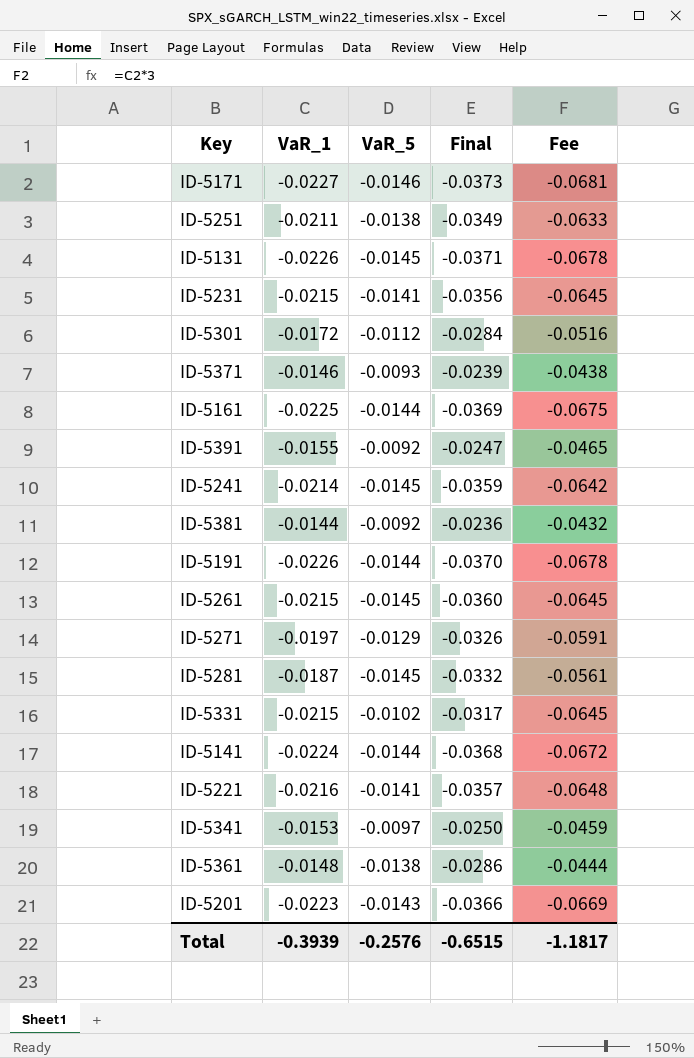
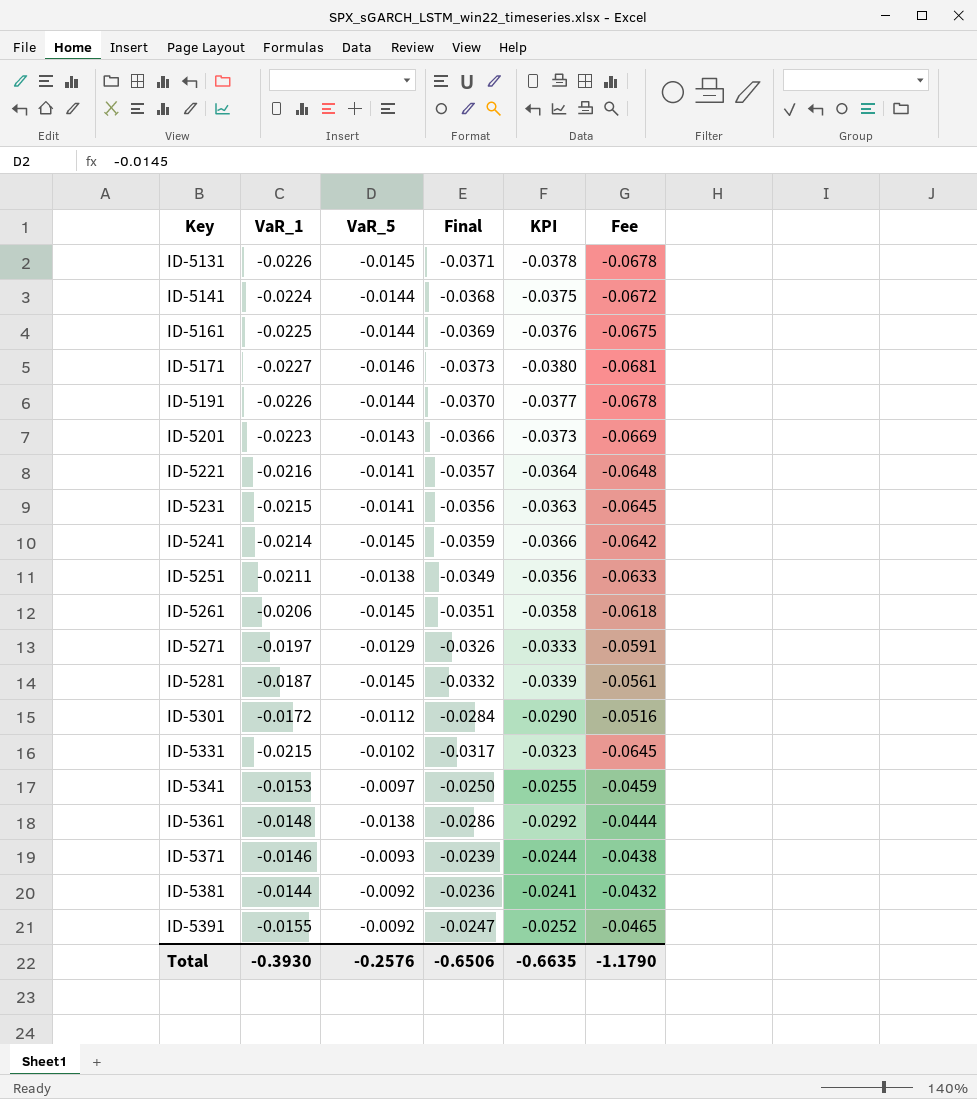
row order: none -> Key ascending
column KPI | formula: none -> [Final] * 1.02
ID-5261 | VaR_1: -0.0215 -> -0.0206
ID-5261 | Final: -0.0360 -> -0.0351
ID-5261 | Fee: -0.0645 -> -0.0618
Total | VaR_1: -0.3939 -> -0.3930
Total | Final: -0.6515 -> -0.6506
Total | Fee: -1.1817 -> -1.1790

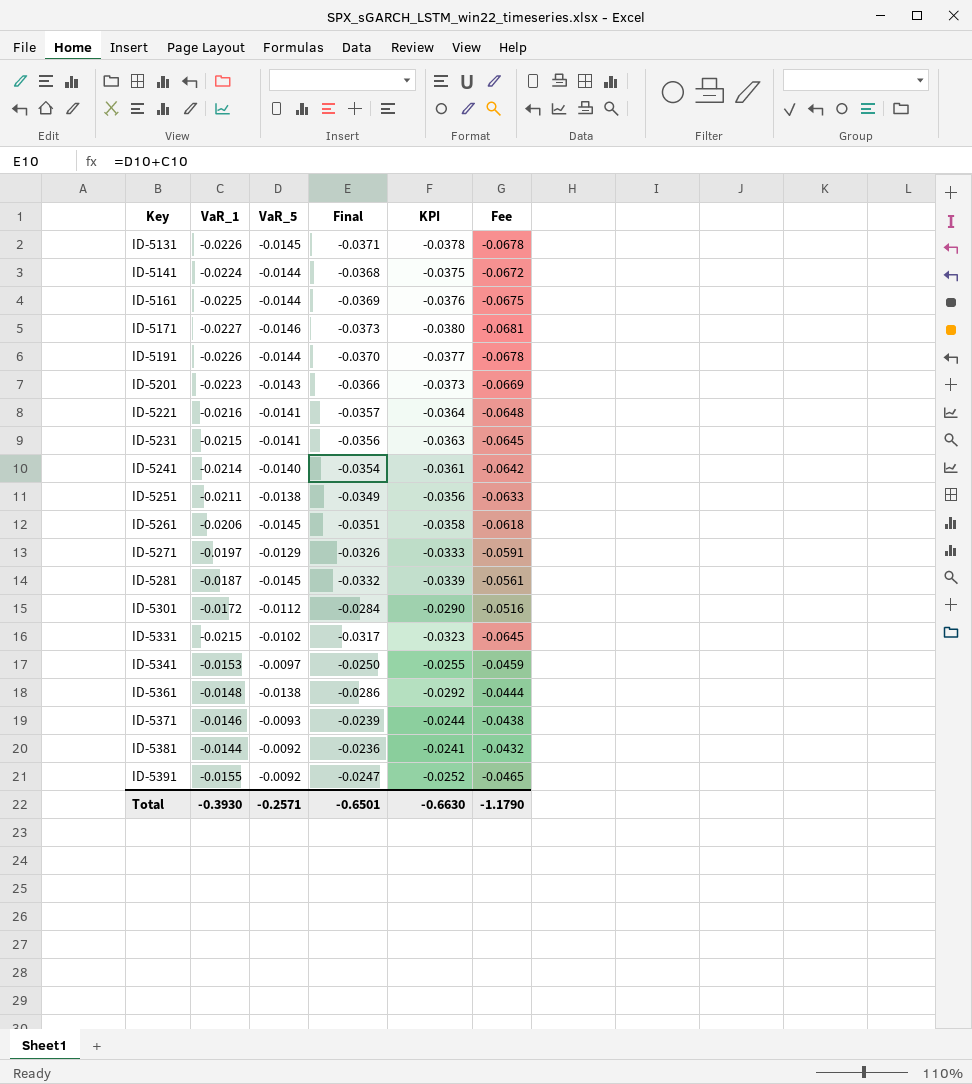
ID-5241 | VaR_5: -0.0145 -> -0.0140
ID-5241 | Final: -0.0359 -> -0.0354
ID-5241 | KPI: -0.0366 -> -0.0361
Total | VaR_5: -0.2576 -> -0.2571
Total | Final: -0.6506 -> -0.6501
Total | KPI: -0.6635 -> -0.6630

